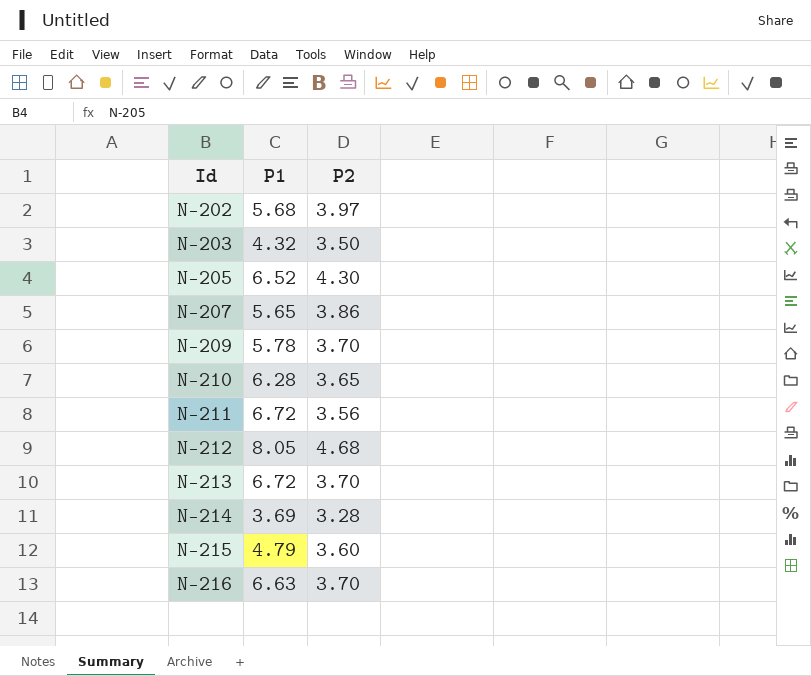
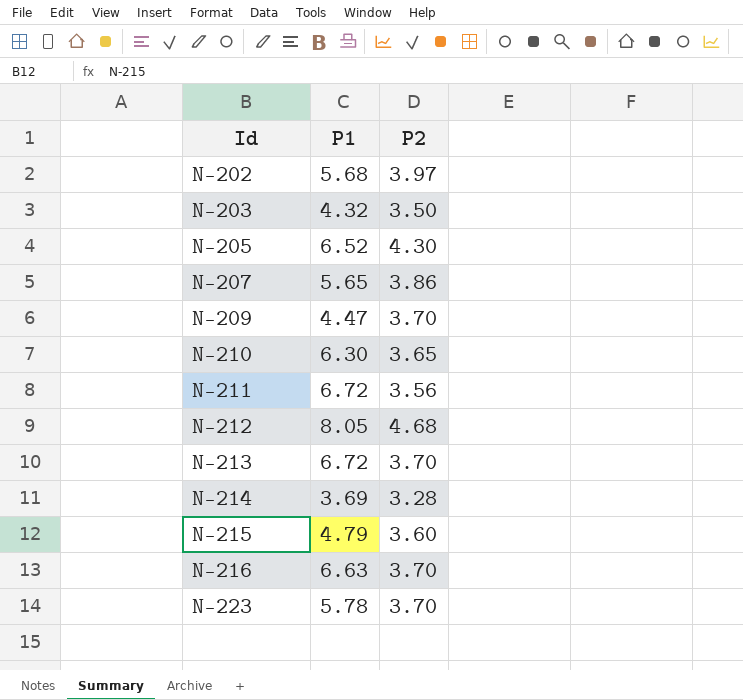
N-209 | P1: 5.78 -> 4.47
N-210 | P1: 6.28 -> 6.30
row N-223: none -> 5.78 | 3.70

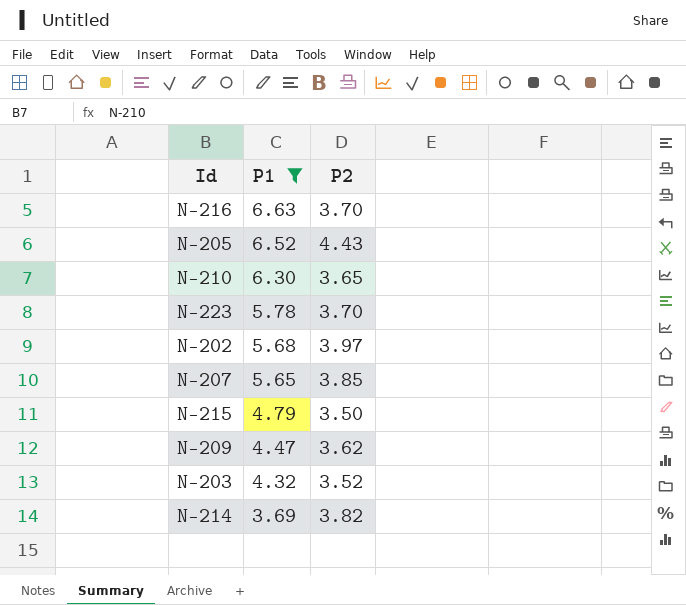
filter: none -> P1 <= 6.63
row order: Id ascending -> P1 descending
N-205 | P2: 4.30 -> 4.43
N-207 | P2: 3.86 -> 3.85
N-215 | P2: 3.60 -> 3.50
N-209 | P2: 3.70 -> 3.62
N-203 | P2: 3.50 -> 3.52
N-214 | P2: 3.28 -> 3.82

